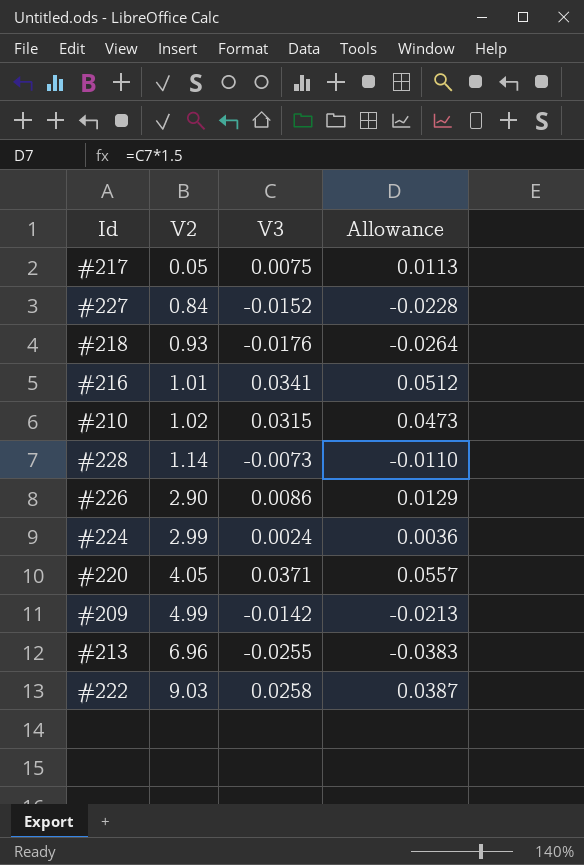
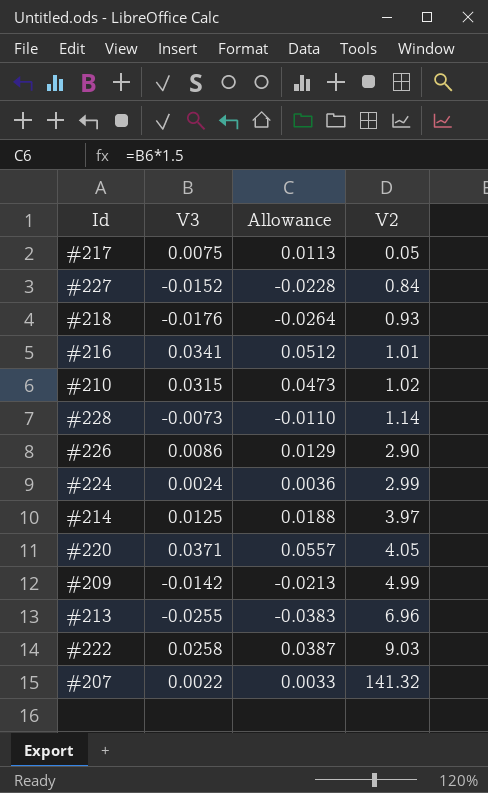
column V2 | position: 2 -> 4
row #214: none -> 0.0125 | 0.0188 | 3.97
row #207: none -> 0.0022 | 0.0033 | 141.32

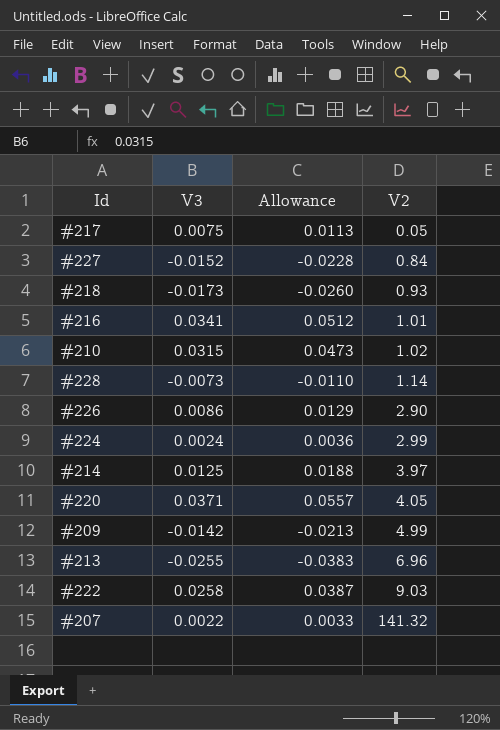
#218 | V3: -0.0176 -> -0.0173
#218 | Allowance: -0.0264 -> -0.0260

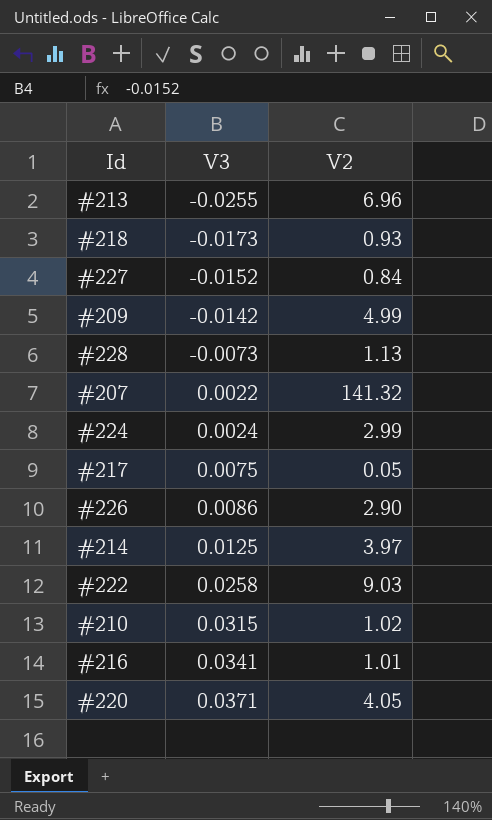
row order: V2 ascending -> V3 ascending
column Allowance | formula: [V3] * 1.5 -> none
#228 | V2: 1.14 -> 1.13

